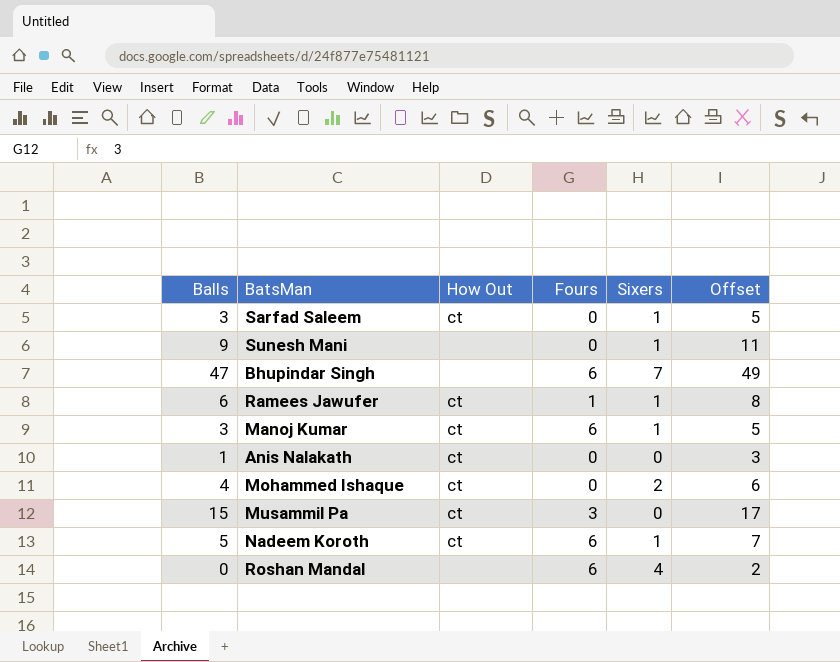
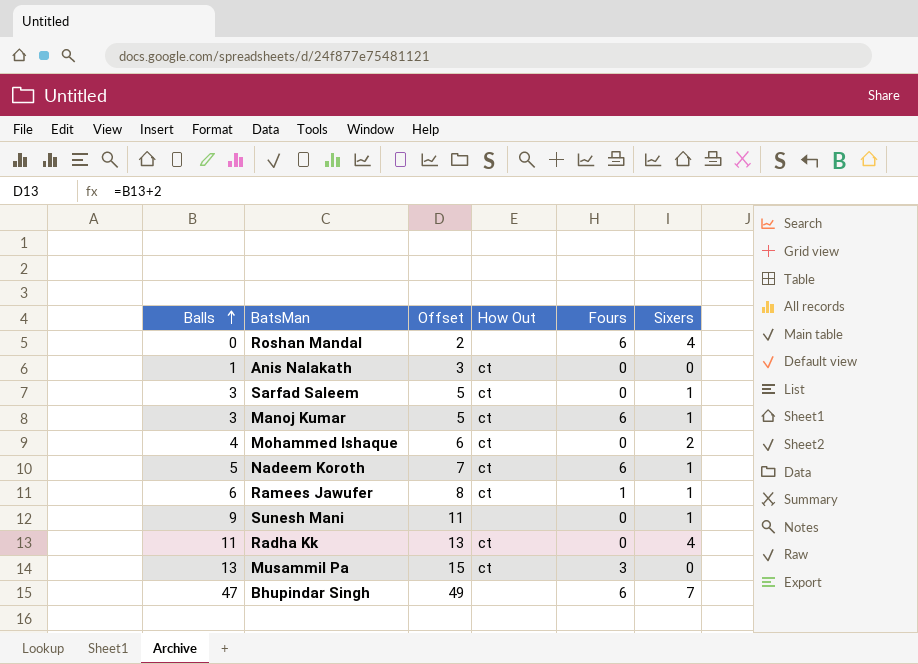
row order: none -> Balls ascending
column Offset | position: 6 -> 3
row Radha Kk: none -> 11 | 13 | ct | 0 | 4
Musammil Pa | Balls: 15 -> 13
Musammil Pa | Offset: 17 -> 15

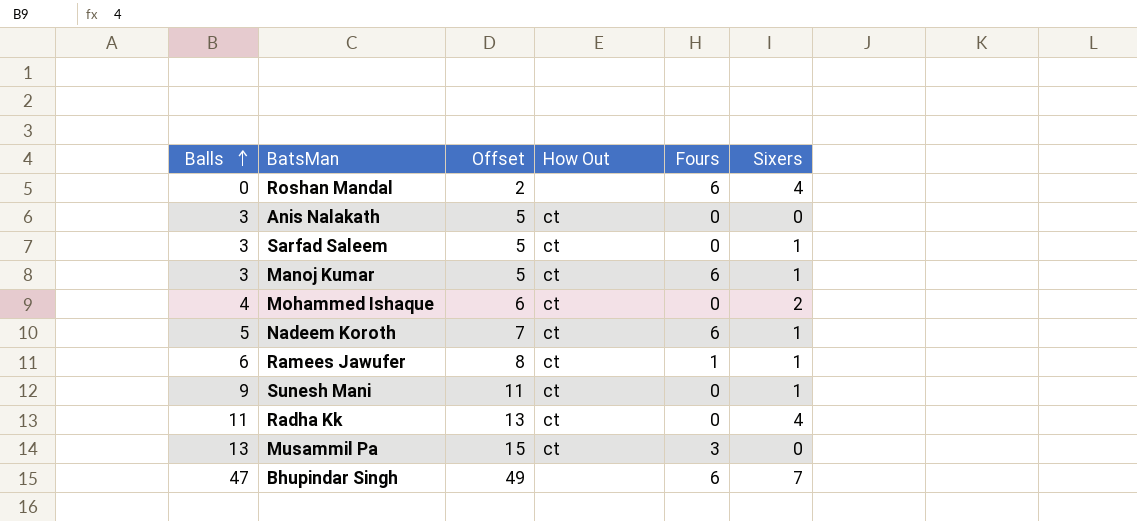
Anis Nalakath | Balls: 1 -> 3
Anis Nalakath | Offset: 3 -> 5
Sunesh Mani | How Out: none -> ct

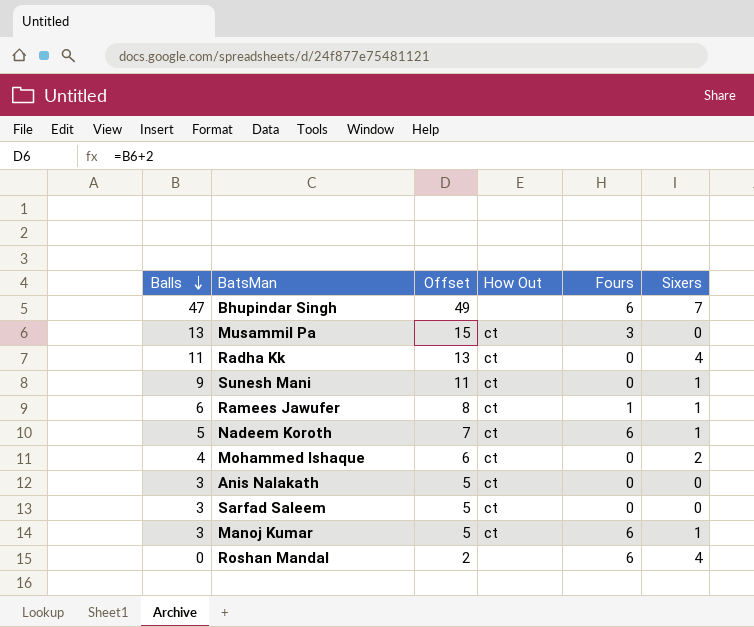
row order: Balls ascending -> Balls descending
Sarfad Saleem | Sixers: 1 -> 0

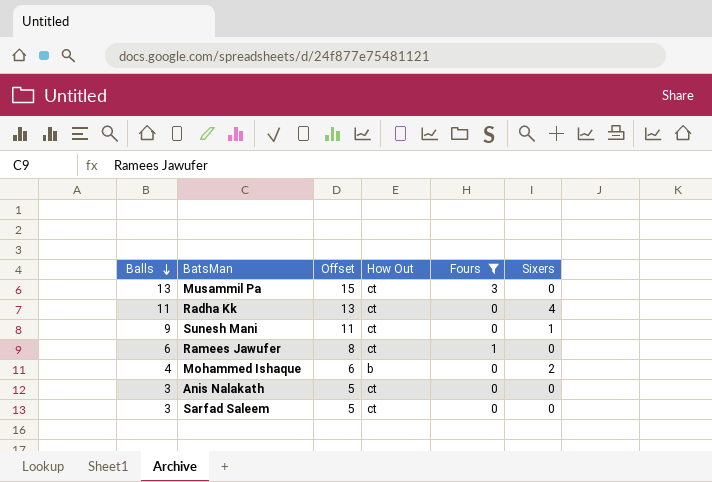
filter: none -> Fours != 6
Ramees Jawufer | Sixers: 1 -> 0
Mohammed Ishaque | How Out: ct -> b

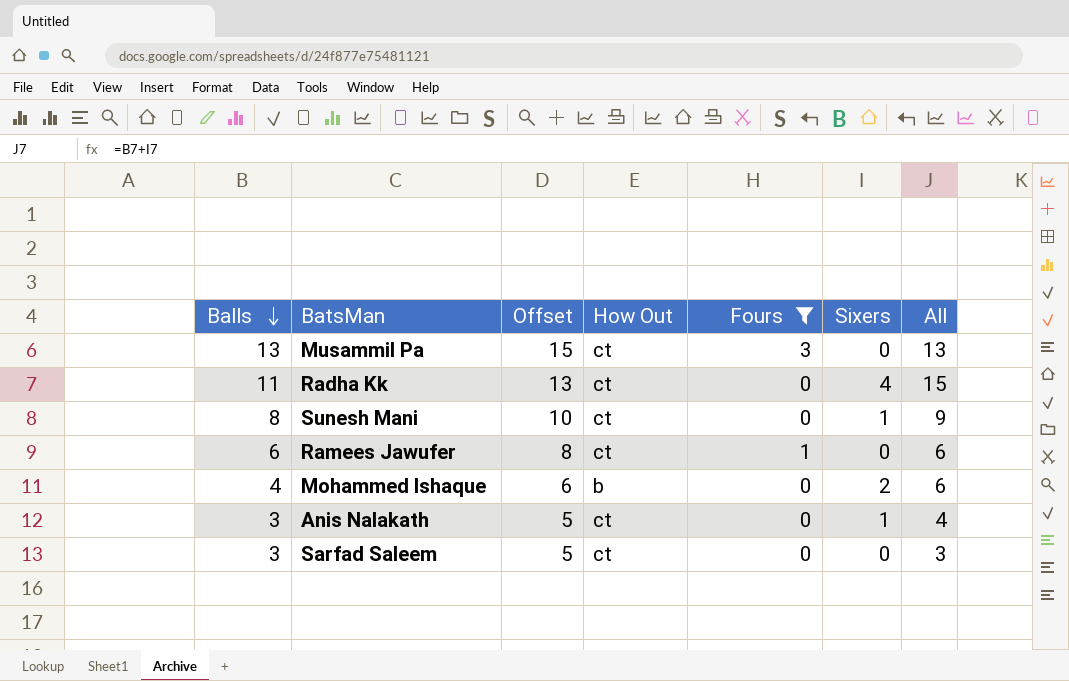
column All | formula: none -> [Balls] + [Sixers]
Sunesh Mani | Balls: 9 -> 8
Sunesh Mani | Offset: 11 -> 10
Anis Nalakath | Sixers: 0 -> 1

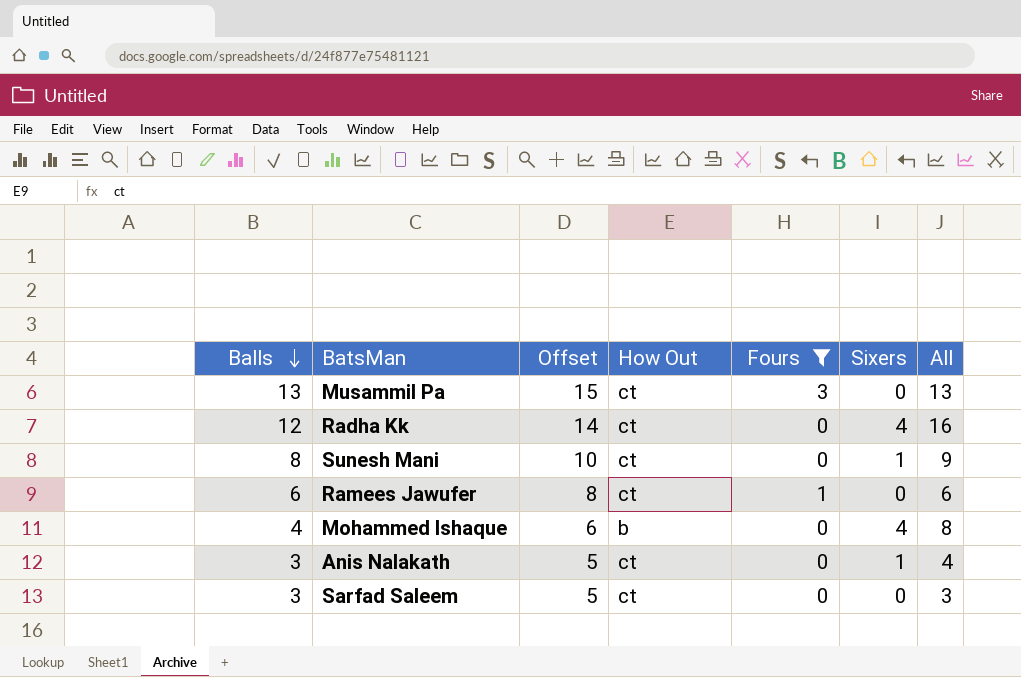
Radha Kk | Balls: 11 -> 12
Radha Kk | Offset: 13 -> 14
Radha Kk | All: 15 -> 16
Mohammed Ishaque | Sixers: 2 -> 4
Mohammed Ishaque | All: 6 -> 8

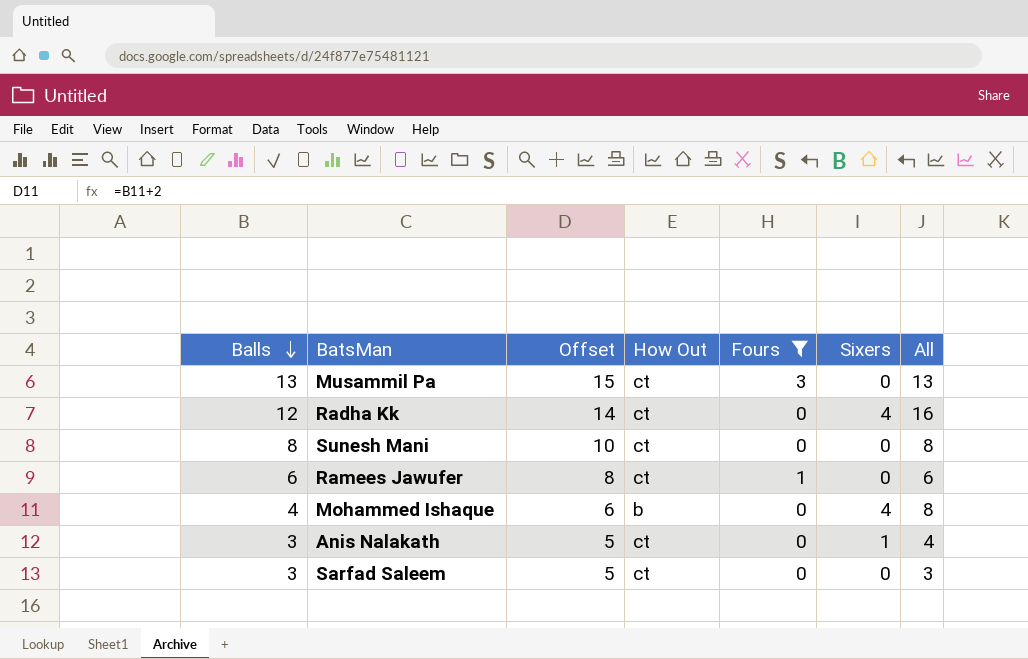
Sunesh Mani | Sixers: 1 -> 0
Sunesh Mani | All: 9 -> 8

